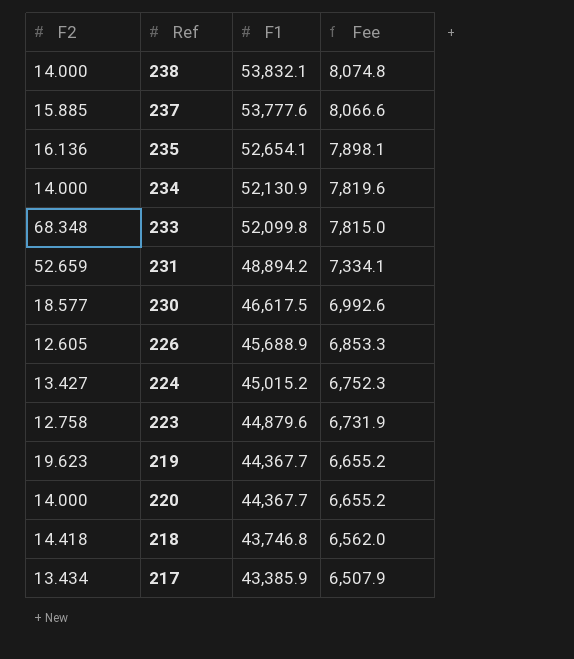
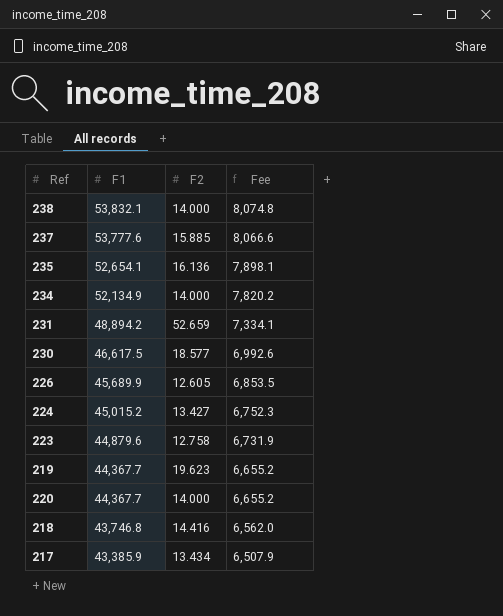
column F2 | position: 1 -> 3
row 233: 68.348 | 52,099.8 | 7,815.0 -> none
234 | F1: 52,130.9 -> 52,134.9
234 | Fee: 7,819.6 -> 7,820.2
226 | F1: 45,688.9 -> 45,689.9
226 | Fee: 6,853.3 -> 6,853.5
218 | F2: 14.418 -> 14.416

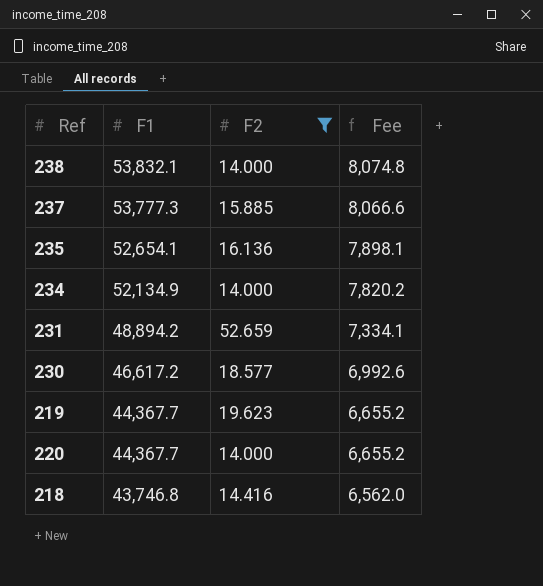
filter: none -> F2 >= 14.000
237 | F1: 53,777.6 -> 53,777.3
230 | F1: 46,617.5 -> 46,617.2

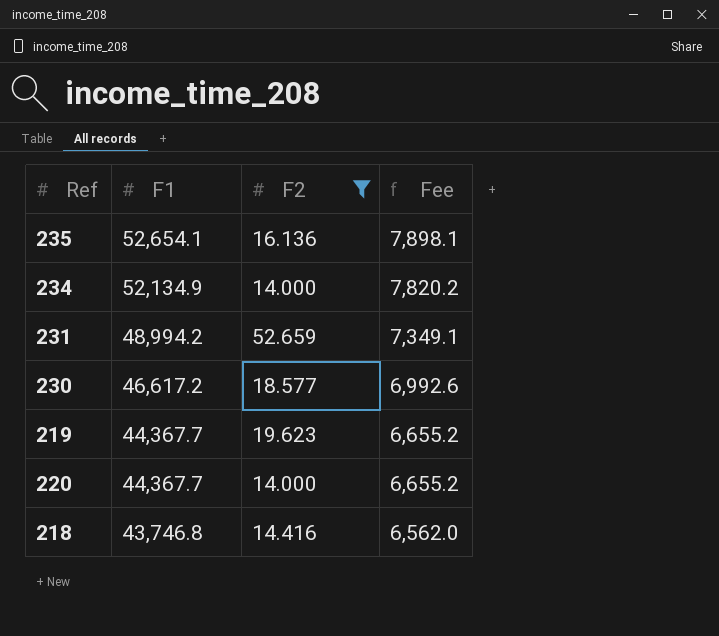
row 238: 53,832.1 | 14.000 | 8,074.8 -> none
row 237: 53,777.3 | 15.885 | 8,066.6 -> none
231 | F1: 48,894.2 -> 48,994.2
231 | Fee: 7,334.1 -> 7,349.1

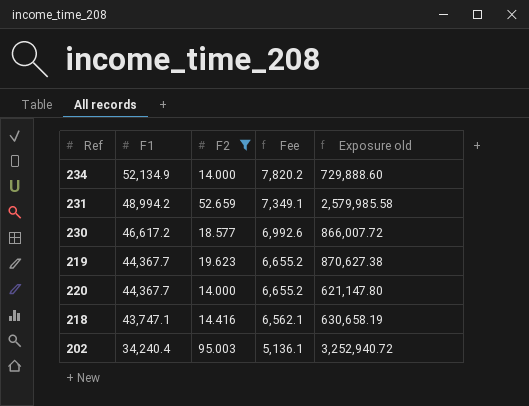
column Exposure old | formula: none -> [F1] * [F2]
row 235: 52,654.1 | 16.136 | 7,898.1 -> none
218 | F1: 43,746.8 -> 43,747.1
218 | Fee: 6,562.0 -> 6,562.1
row 202: none -> 34,240.4 | 95.003 | 5,136.1 | 3,252,940.72

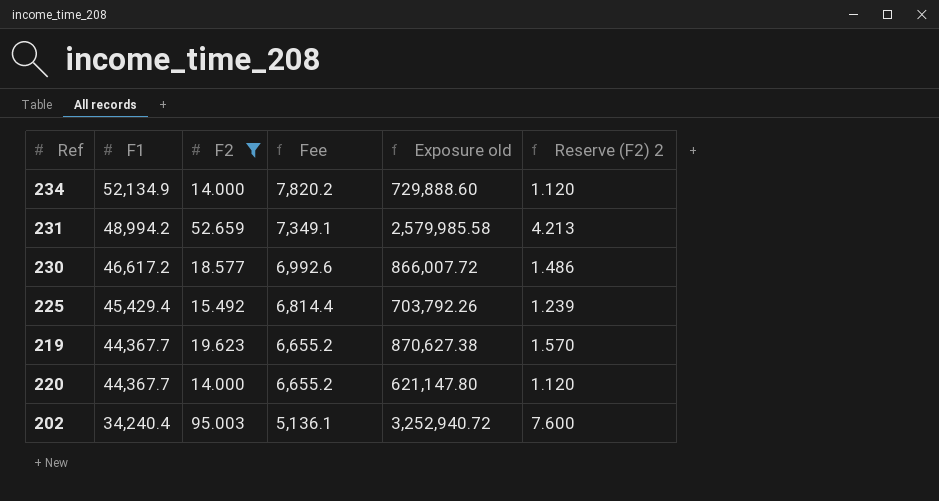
column Reserve (F2) 2 | formula: none -> [F2] * 0.08
row 218: 43,747.1 | 14.416 | 6,562.1 | 630,658.19 -> none
row 225: none -> 45,429.4 | 15.492 | 6,814.4 | 703,792.26 | 1.239

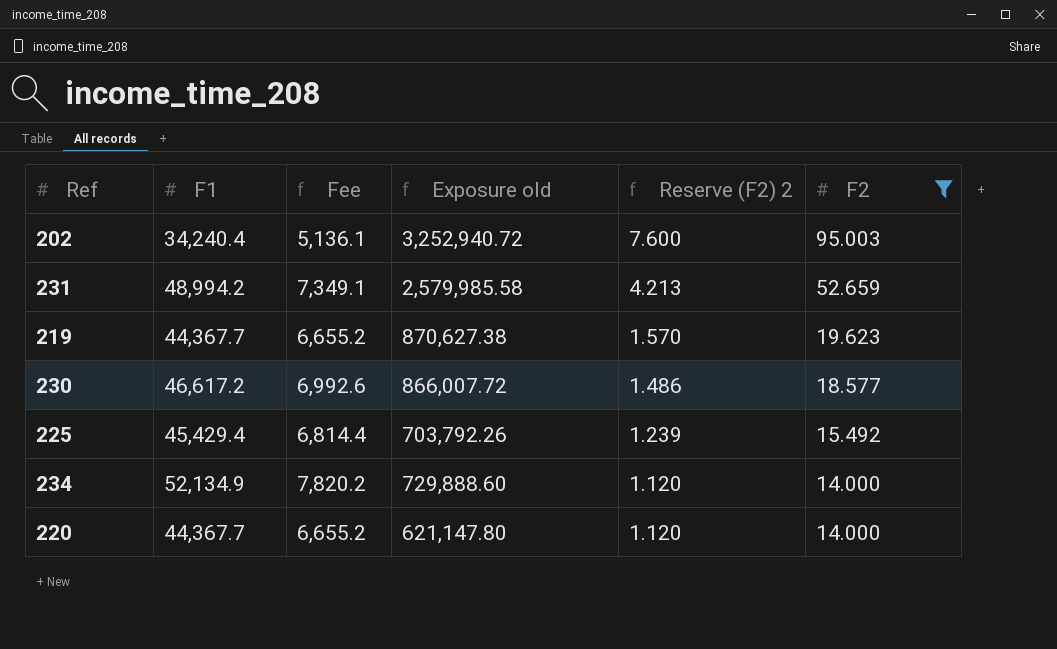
row order: F1 descending -> Reserve (F2) 2 descending
column F2 | position: 3 -> 6

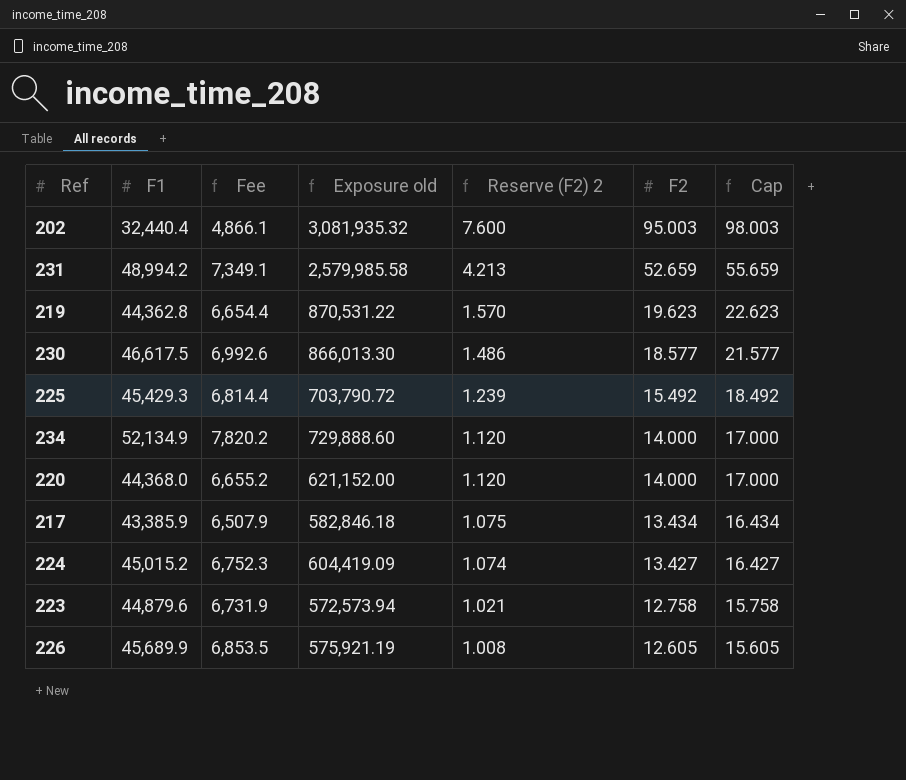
filter: F2 >= 14.000 -> none
column Cap | formula: none -> [F2] + 3
202 | F1: 34,240.4 -> 32,440.4
202 | Fee: 5,136.1 -> 4,866.1
202 | Exposure old: 3,252,940.72 -> 3,081,935.32
219 | F1: 44,367.7 -> 44,362.8
219 | Fee: 6,655.2 -> 6,654.4
219 | Exposure old: 870,627.38 -> 870,531.22
230 | F1: 46,617.2 -> 46,617.5
230 | Exposure old: 866,007.72 -> 866,013.30
225 | F1: 45,429.4 -> 45,429.3
225 | Exposure old: 703,792.26 -> 703,790.72
220 | F1: 44,367.7 -> 44,368.0
220 | Exposure old: 621,147.80 -> 621,152.00

